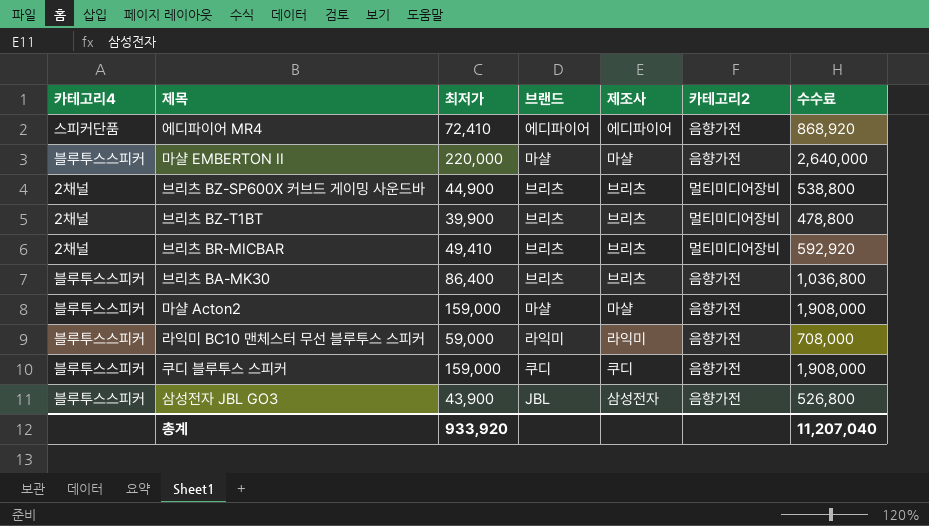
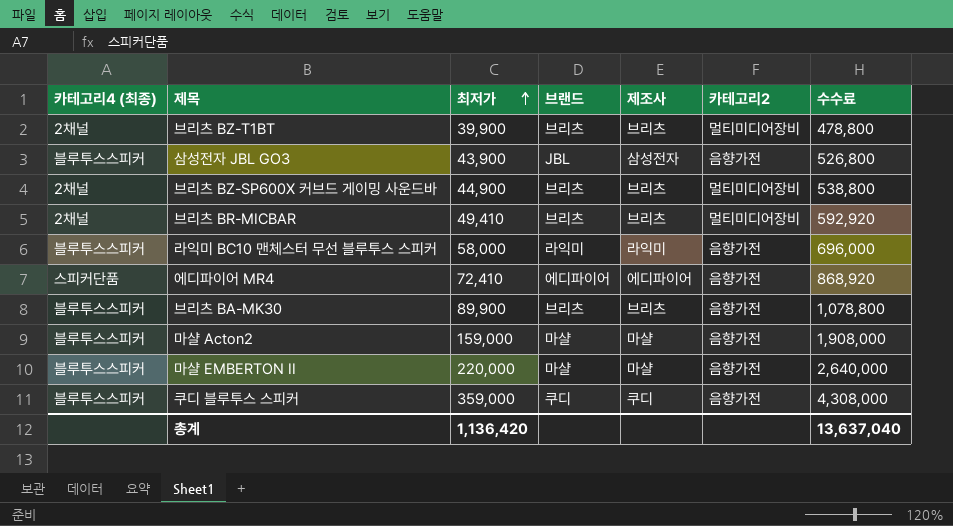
row order: none -> 최저가 ascending
column name: 카테고리4 -> 카테고리4 (최종)
라익미 BC10 맨체스터 무선 블루투스 스피커 | 최저가: 59,000 -> 58,000
라익미 BC10 맨체스터 무선 블루투스 스피커 | 수수료: 708,000 -> 696,000
브리츠 BA-MK30 | 최저가: 86,400 -> 89,900
브리츠 BA-MK30 | 수수료: 1,036,800 -> 1,078,800
쿠디 블루투스 스피커 | 최저가: 159,000 -> 359,000
쿠디 블루투스 스피커 | 수수료: 1,908,000 -> 4,308,000
총계 | 최저가: 933,920 -> 1,136,420
총계 | 수수료: 11,207,040 -> 13,637,040

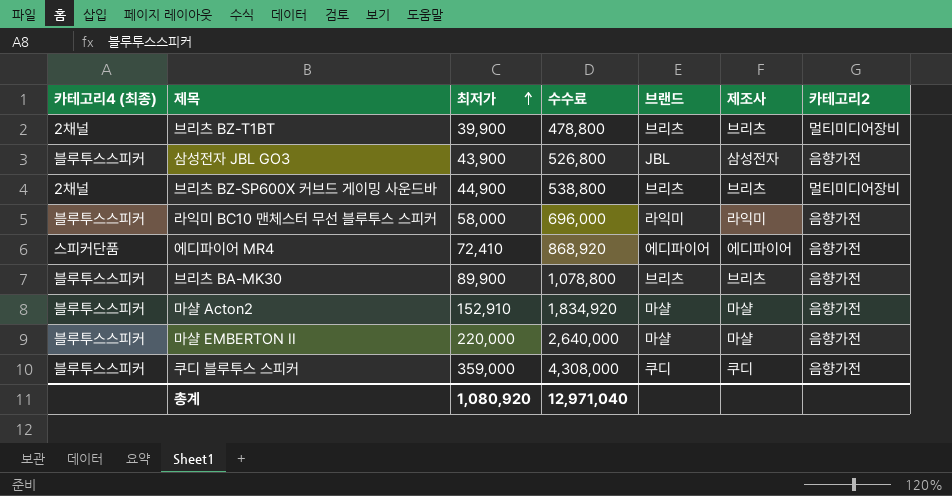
column 수수료 | position: 7 -> 4
row 브리츠 BR-MICBAR: 2채널 | 49,410 | 브리츠 | 브리츠 | 멀티미디어장비 | 592,920 -> none
마샬 Acton2 | 최저가: 159,000 -> 152,910
마샬 Acton2 | 수수료: 1,908,000 -> 1,834,920
총계 | 최저가: 1,136,420 -> 1,080,920
총계 | 수수료: 13,637,040 -> 12,971,040

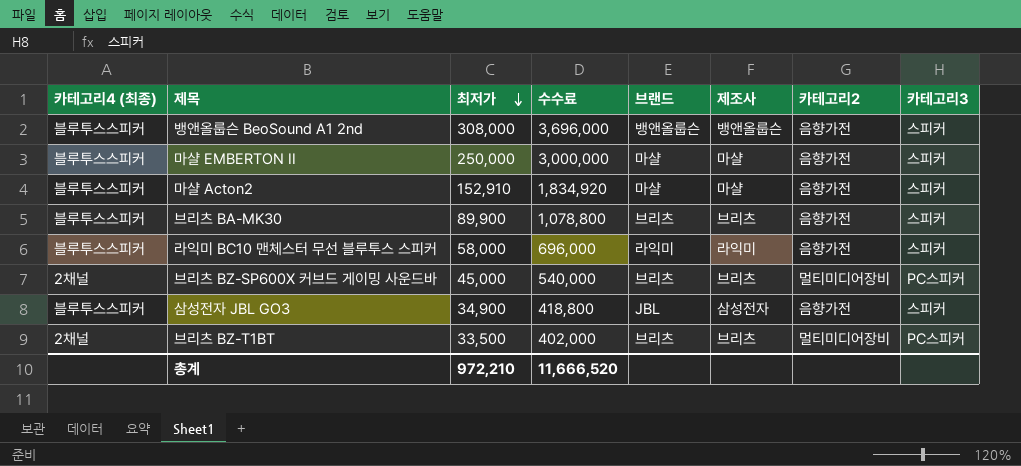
row order: 최저가 ascending -> 최저가 descending
column 카테고리3 | position: none -> 8
row 에디파이어 MR4: 스피커단품 | 72,410 | 868,920 | 에디파이어 | 에디파이어 | 음향가전 -> none
row 쿠디 블루투스 스피커: 블루투스스피커 | 359,000 | 4,308,000 | 쿠디 | 쿠디 | 음향가전 -> none
row 뱅앤올룹슨 BeoSound A1 2nd: none -> 블루투스스피커 | 308,000 | 3,696,000 | 뱅앤올룹슨 | 뱅앤올룹슨 | 음향가전 | 스피커
마샬 EMBERTON II | 최저가: 220,000 -> 250,000
마샬 EMBERTON II | 수수료: 2,640,000 -> 3,000,000
브리츠 BZ-SP600X 커브드 게이밍 사운드바 | 최저가: 44,900 -> 45,000
브리츠 BZ-SP600X 커브드 게이밍 사운드바 | 수수료: 538,800 -> 540,000
삼성전자 JBL GO3 | 최저가: 43,900 -> 34,900
삼성전자 JBL GO3 | 수수료: 526,800 -> 418,800
브리츠 BZ-T1BT | 최저가: 39,900 -> 33,500
브리츠 BZ-T1BT | 수수료: 478,800 -> 402,000
총계 | 최저가: 1,080,920 -> 972,210
총계 | 수수료: 12,971,040 -> 11,666,520

